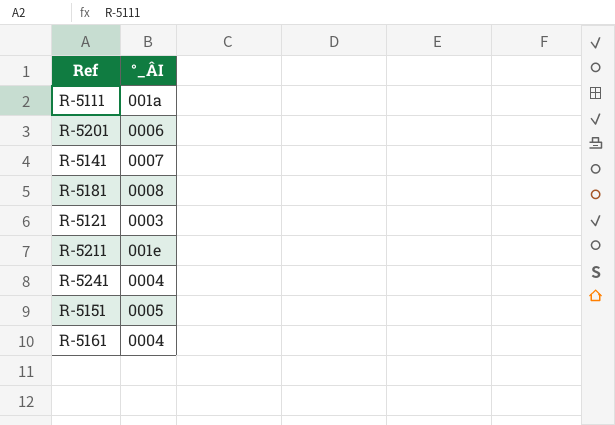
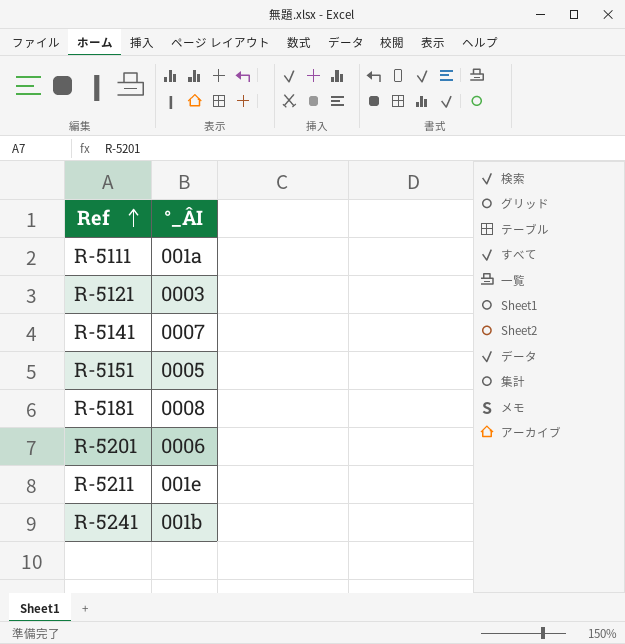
row order: none -> Ref ascending
row R-5161: 0004 -> none
R-5241 | °_ÂI: 0004 -> 001b

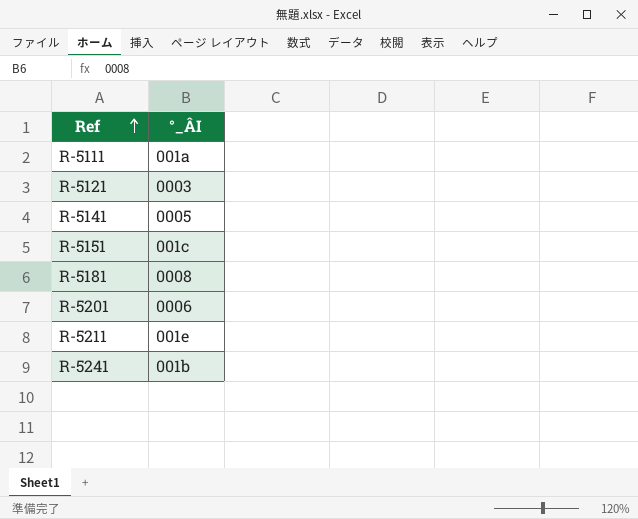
R-5141 | °_ÂI: 0007 -> 0005
R-5151 | °_ÂI: 0005 -> 001c

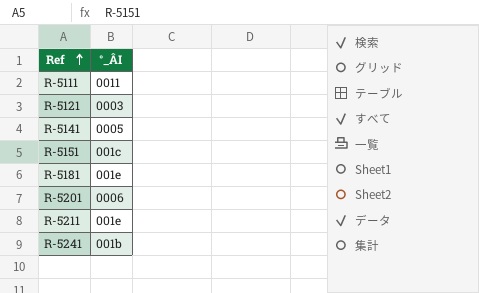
R-5111 | °_ÂI: 001a -> 0011
R-5181 | °_ÂI: 0008 -> 001e

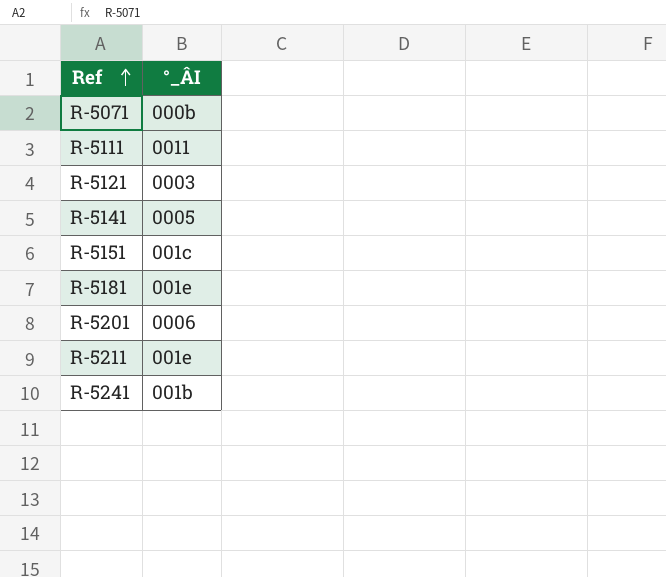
row R-5071: none -> 000b

